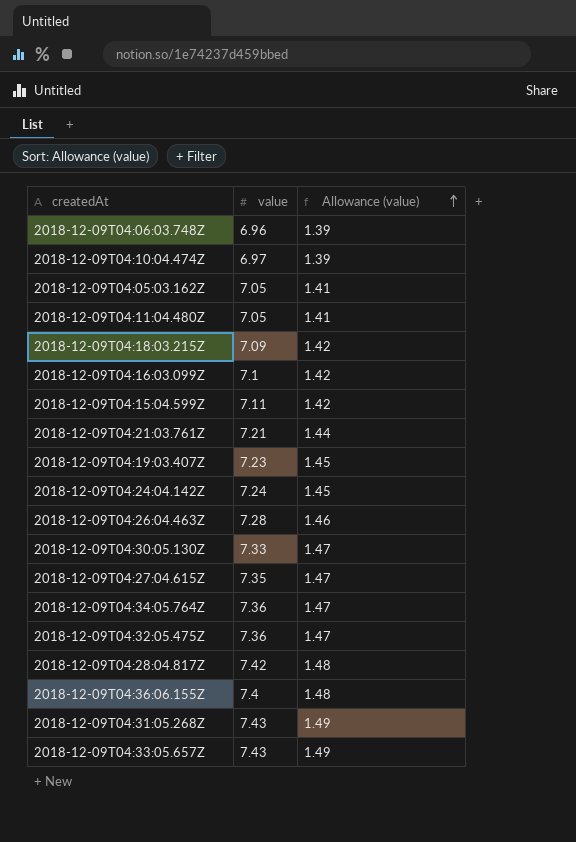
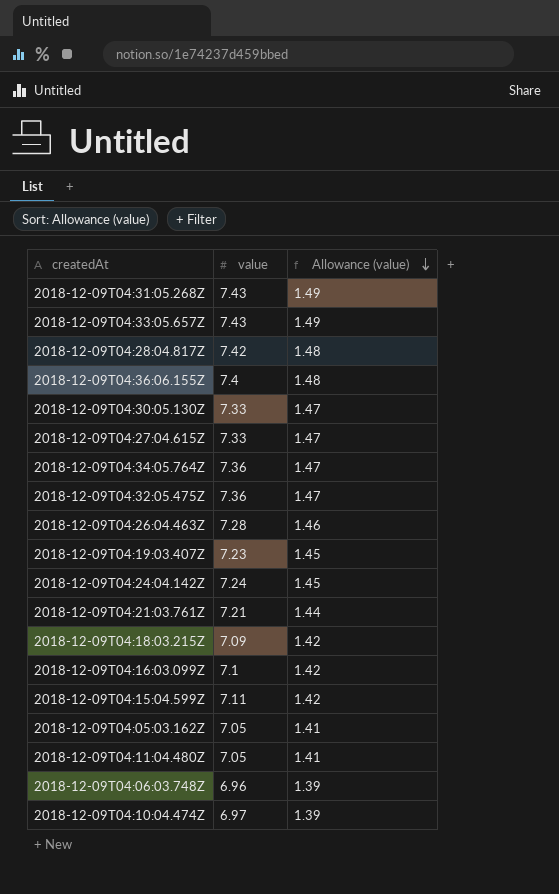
row order: Allowance (value) ascending -> Allowance (value) descending
2018-12-09T04:27:04.615Z | value: 7.35 -> 7.33

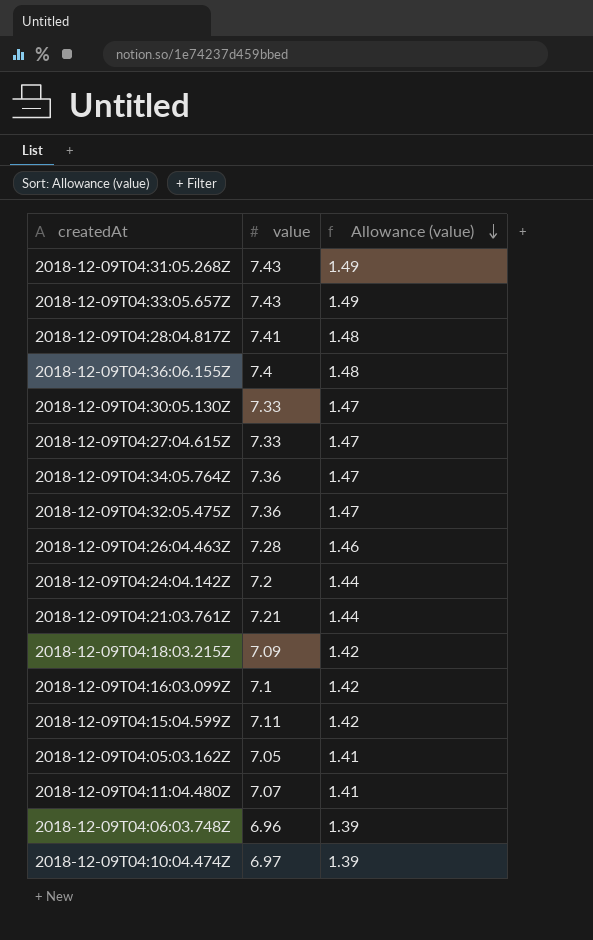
row 2018-12-09T04:19:03.407Z: 7.23 | 1.45 -> none
2018-12-09T04:28:04.817Z | value: 7.42 -> 7.41
2018-12-09T04:24:04.142Z | value: 7.24 -> 7.2
2018-12-09T04:24:04.142Z | Allowance (value): 1.45 -> 1.44
2018-12-09T04:11:04.480Z | value: 7.05 -> 7.07

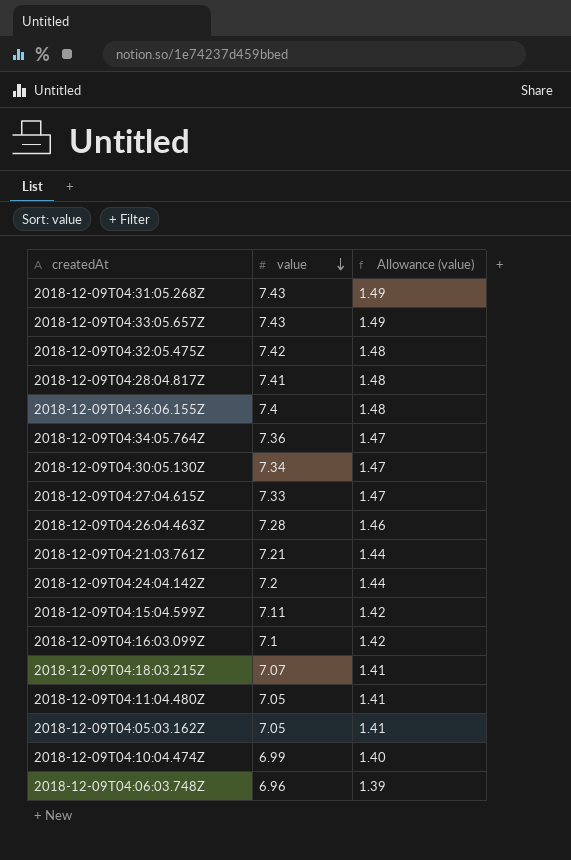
row order: Allowance (value) descending -> value descending
2018-12-09T04:32:05.475Z | value: 7.36 -> 7.42
2018-12-09T04:32:05.475Z | Allowance (value): 1.47 -> 1.48
2018-12-09T04:30:05.130Z | value: 7.33 -> 7.34
2018-12-09T04:18:03.215Z | value: 7.09 -> 7.07
2018-12-09T04:18:03.215Z | Allowance (value): 1.42 -> 1.41
2018-12-09T04:11:04.480Z | value: 7.07 -> 7.05
2018-12-09T04:10:04.474Z | value: 6.97 -> 6.99
2018-12-09T04:10:04.474Z | Allowance (value): 1.39 -> 1.40

